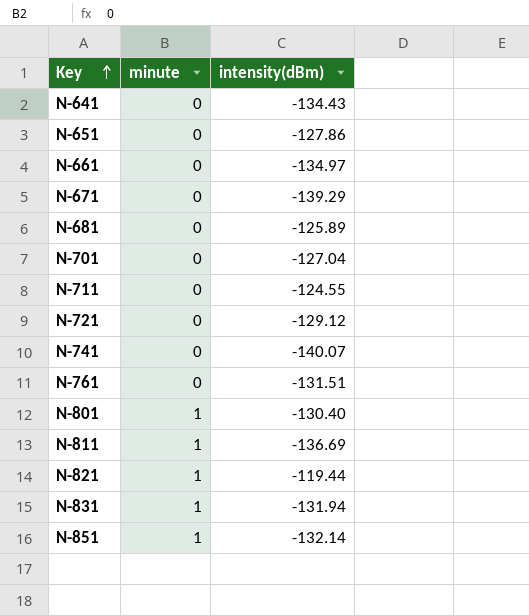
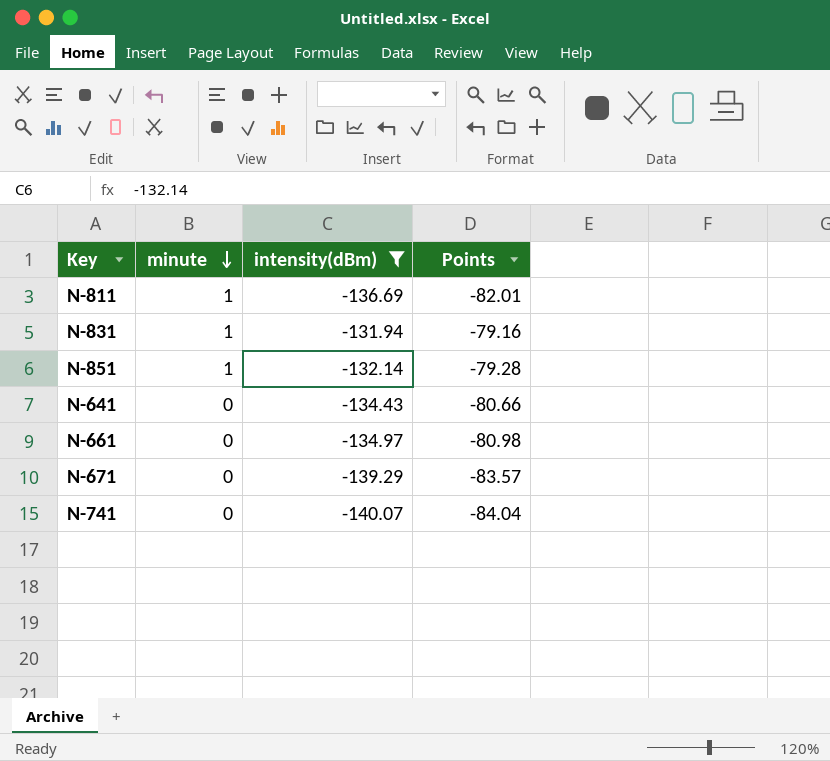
filter: none -> intensity(dBm) <= -131.94
row order: Key ascending -> minute descending
column Points | formula: none -> [intensity(dBm)] * 0.6

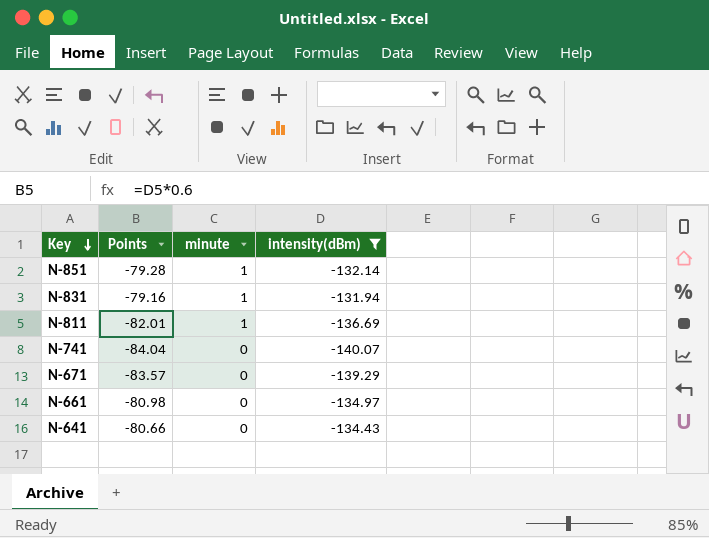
row order: minute descending -> Key descending
column Points | position: 4 -> 2

